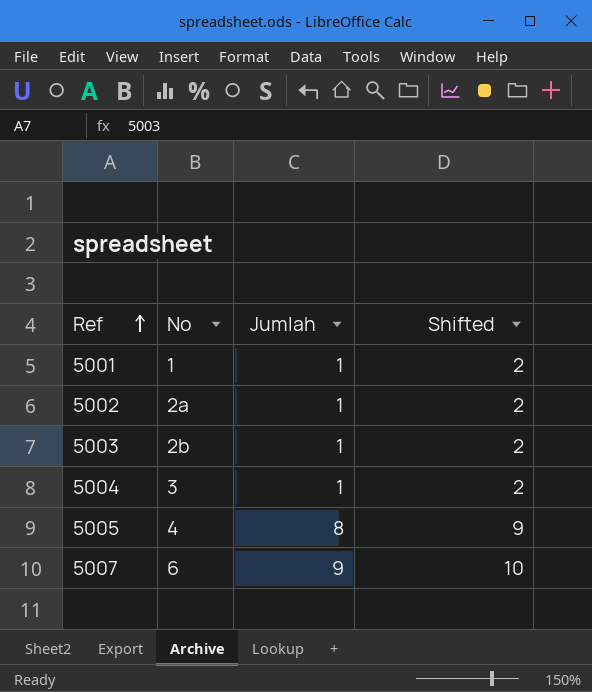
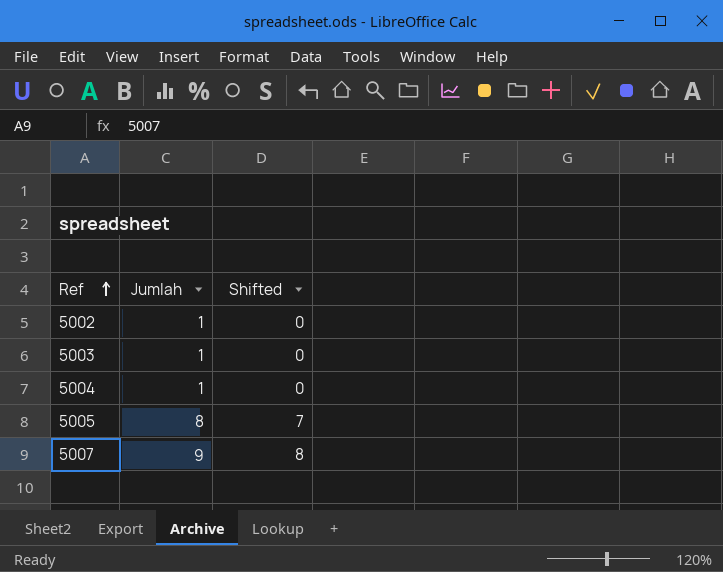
column No | position: 2 -> none
column Shifted | formula: [Jumlah] + 1 -> [Jumlah] - 1
row 5001: 1 | 1 | 2 -> none

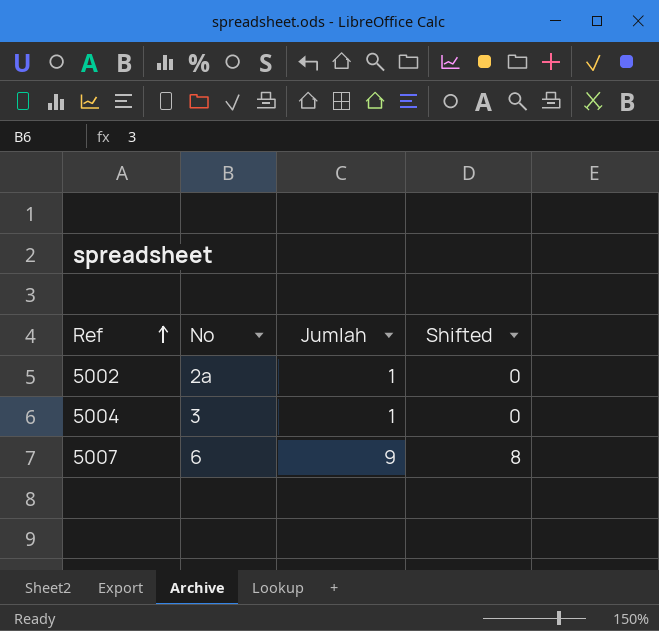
column No | position: none -> 2
row 5003: 1 | 0 -> none
row 5005: 8 | 7 -> none

